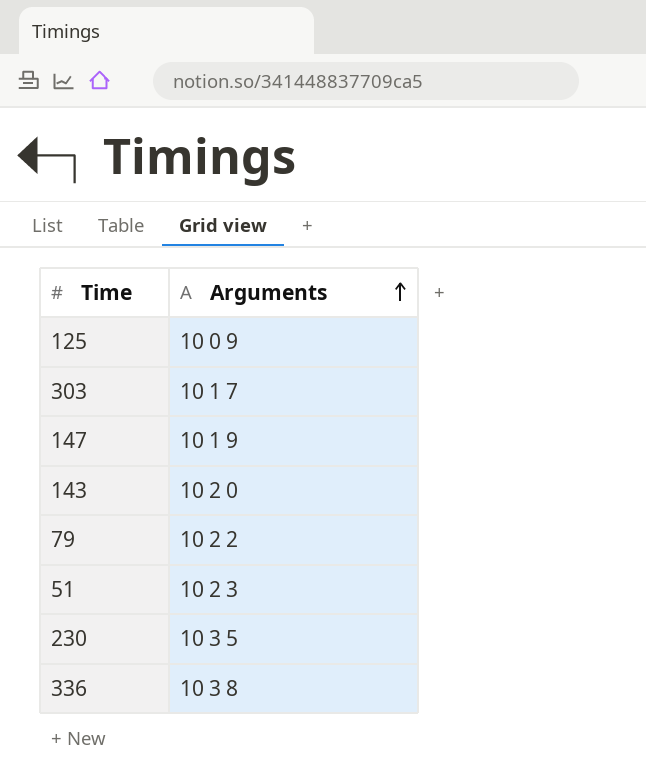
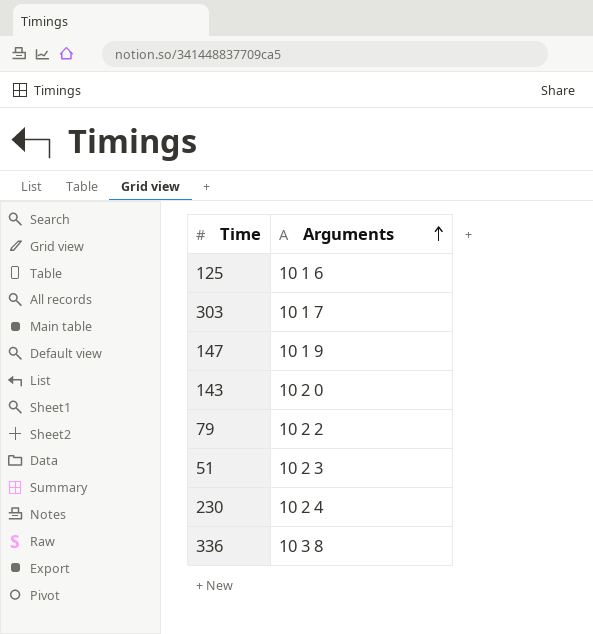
125 | Arguments: 10 0 9 -> 10 1 6
230 | Arguments: 10 3 5 -> 10 2 4

